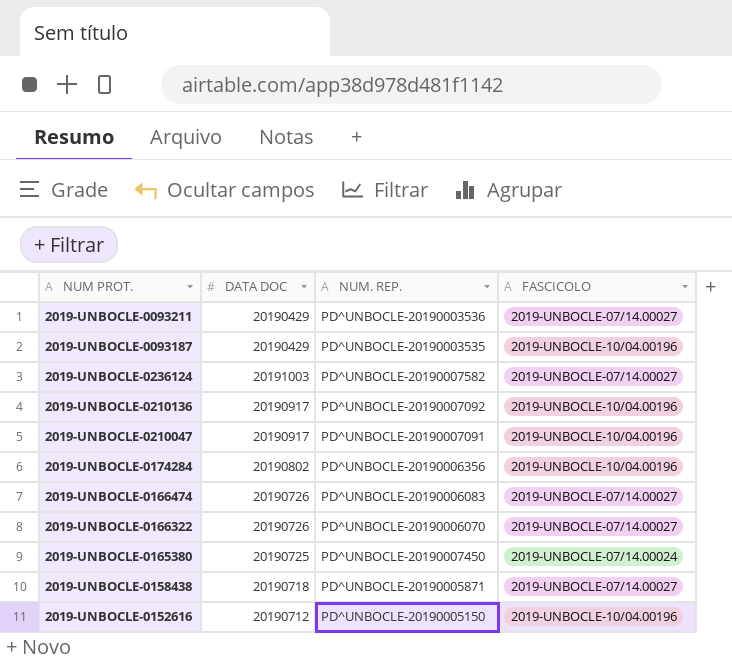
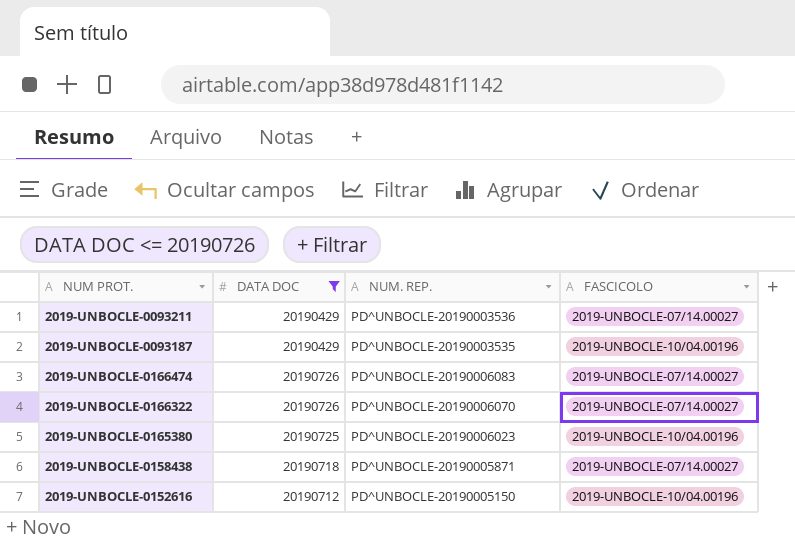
filter: none -> DATA DOC <= 20190726
2019-UNBOCLE-0165380 | NUM. REP.: PD^UNBOCLE-20190007450 -> PD^UNBOCLE-20190006023
2019-UNBOCLE-0165380 | FASCICOLO: 2019-UNBOCLE-07/14.00024 -> 2019-UNBOCLE-10/04.00196

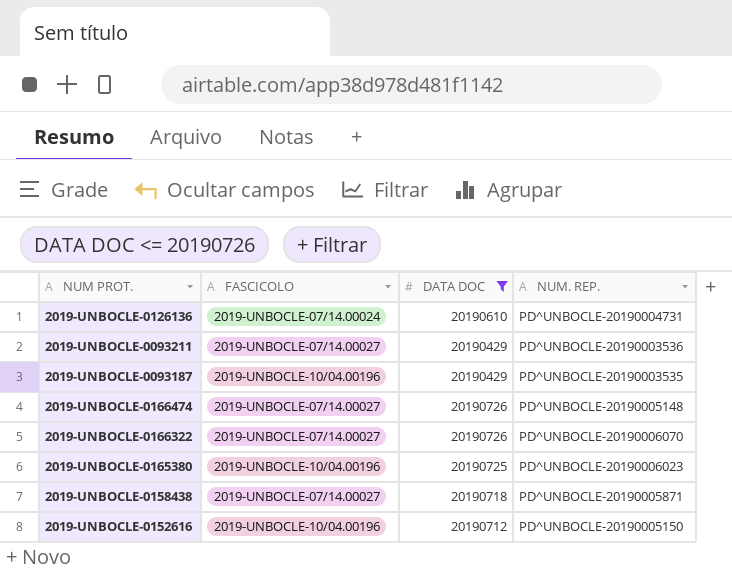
column FASCICOLO | position: 4 -> 2
row 2019-UNBOCLE-0126136: none -> 2019-UNBOCLE-07/14.00024 | 20190610 | PD^UNBOCLE-20190004731
2019-UNBOCLE-0166474 | NUM. REP.: PD^UNBOCLE-20190006083 -> PD^UNBOCLE-20190005148

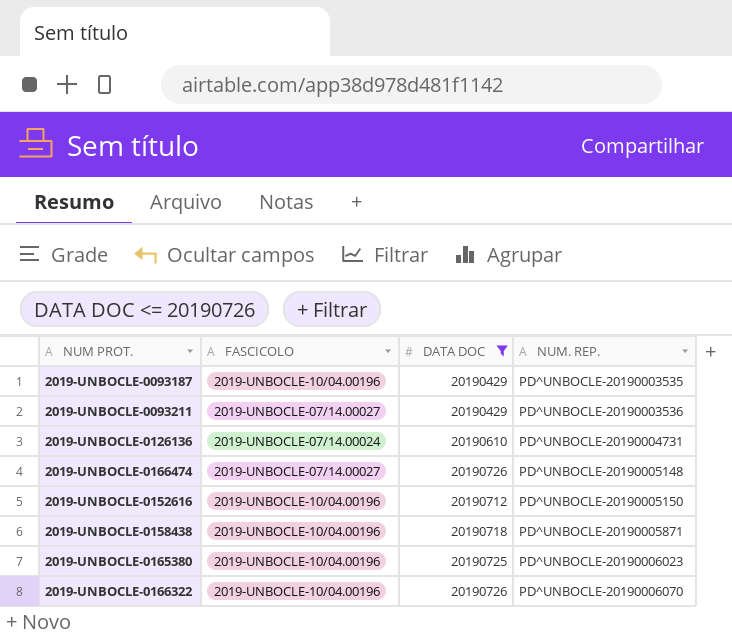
row order: none -> NUM. REP. ascending
2019-UNBOCLE-0158438 | FASCICOLO: 2019-UNBOCLE-07/14.00027 -> 2019-UNBOCLE-10/04.00196
2019-UNBOCLE-0166322 | FASCICOLO: 2019-UNBOCLE-07/14.00027 -> 2019-UNBOCLE-10/04.00196

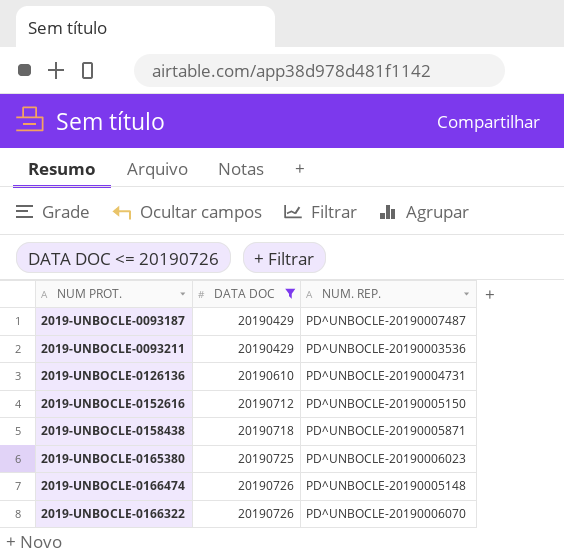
row order: NUM. REP. ascending -> DATA DOC ascending
column FASCICOLO | position: 2 -> none
2019-UNBOCLE-0093187 | NUM. REP.: PD^UNBOCLE-20190003535 -> PD^UNBOCLE-20190007487

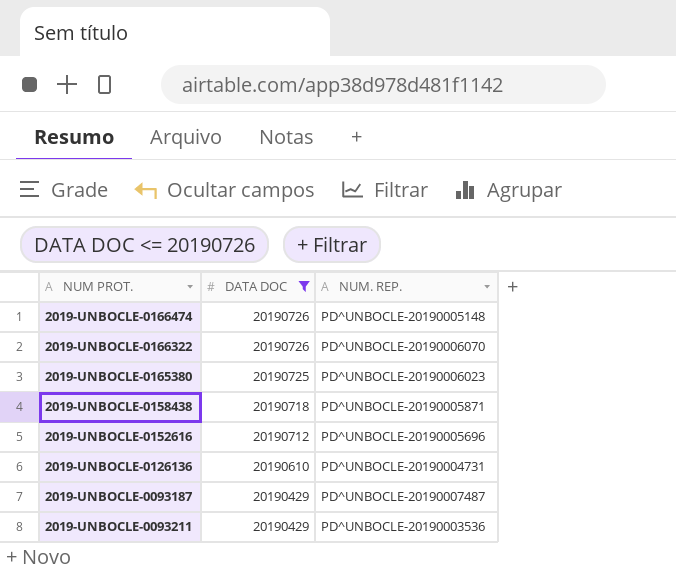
row order: DATA DOC ascending -> DATA DOC descending
2019-UNBOCLE-0152616 | NUM. REP.: PD^UNBOCLE-20190005150 -> PD^UNBOCLE-20190005696

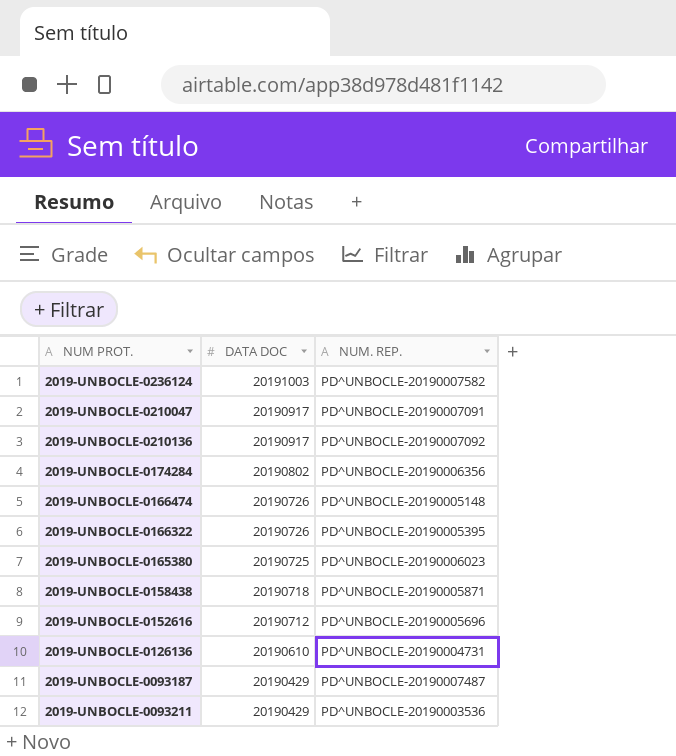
filter: DATA DOC <= 20190726 -> none
2019-UNBOCLE-0166322 | NUM. REP.: PD^UNBOCLE-20190006070 -> PD^UNBOCLE-20190005395

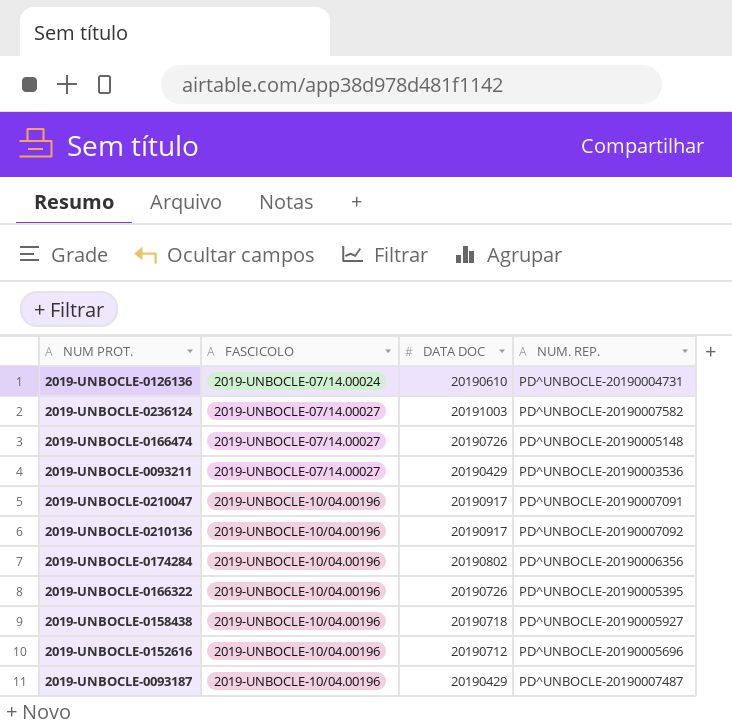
row order: DATA DOC descending -> FASCICOLO ascending
column FASCICOLO | position: none -> 2
row 2019-UNBOCLE-0165380: 20190725 | PD^UNBOCLE-20190006023 -> none
2019-UNBOCLE-0158438 | NUM. REP.: PD^UNBOCLE-20190005871 -> PD^UNBOCLE-20190005927

